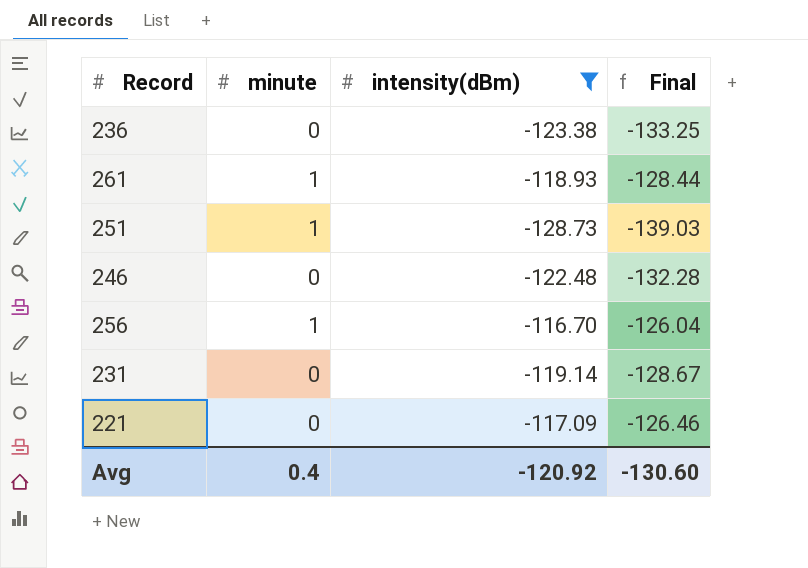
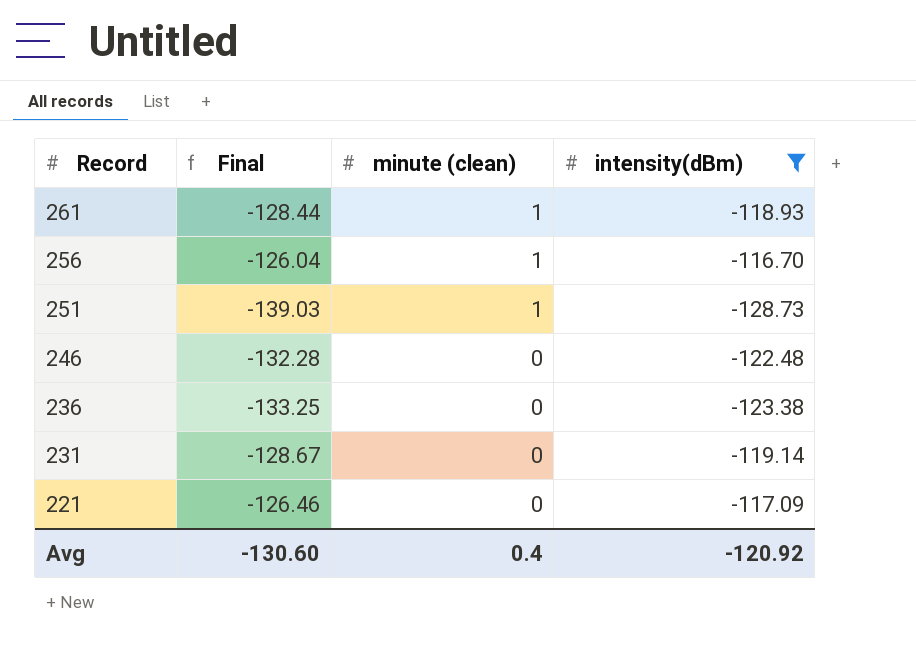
row order: none -> Record descending
column Final | position: 4 -> 2
column name: minute -> minute (clean)

